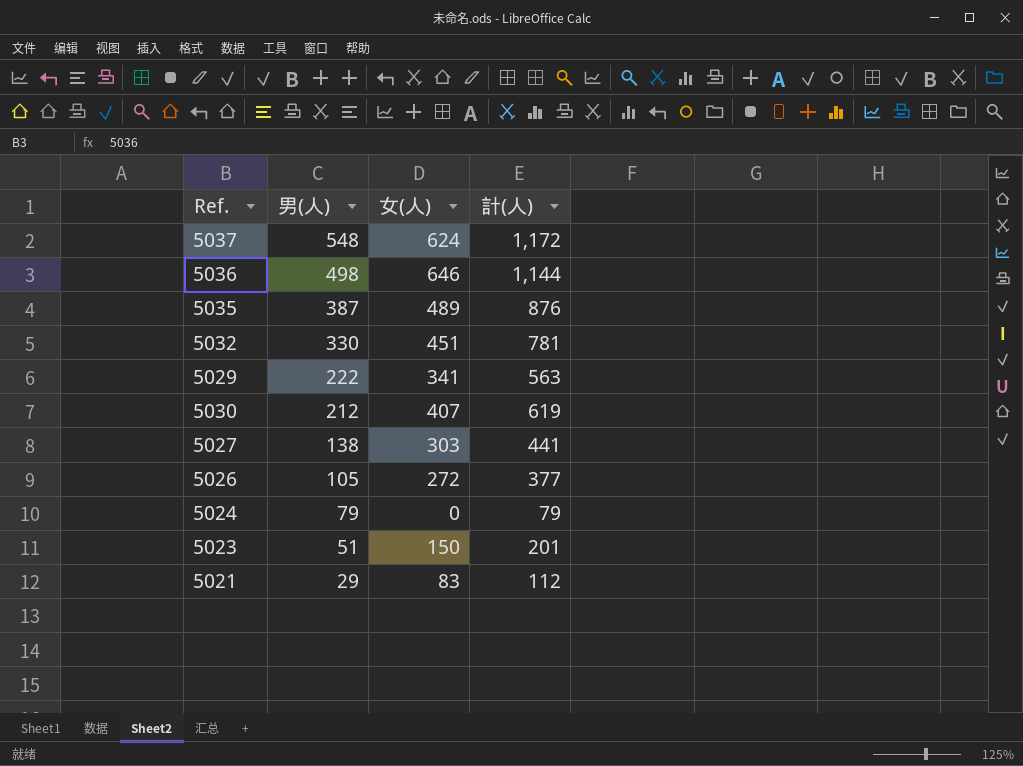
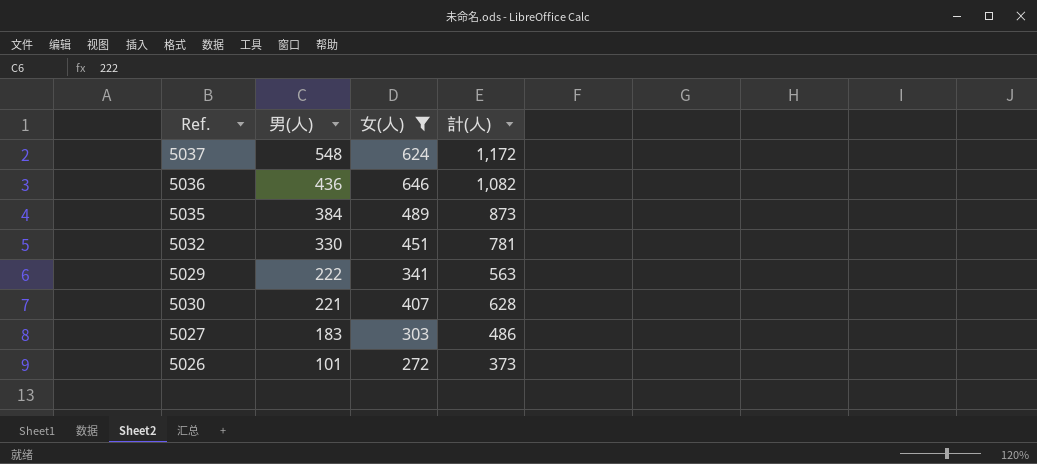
filter: none -> 女(人) >= 272
5036 | 男(人): 498 -> 436
5036 | 計(人): 1,144 -> 1,082
5035 | 男(人): 387 -> 384
5035 | 計(人): 876 -> 873
5030 | 男(人): 212 -> 221
5030 | 計(人): 619 -> 628
5027 | 男(人): 138 -> 183
5027 | 計(人): 441 -> 486
5026 | 男(人): 105 -> 101
5026 | 計(人): 377 -> 373

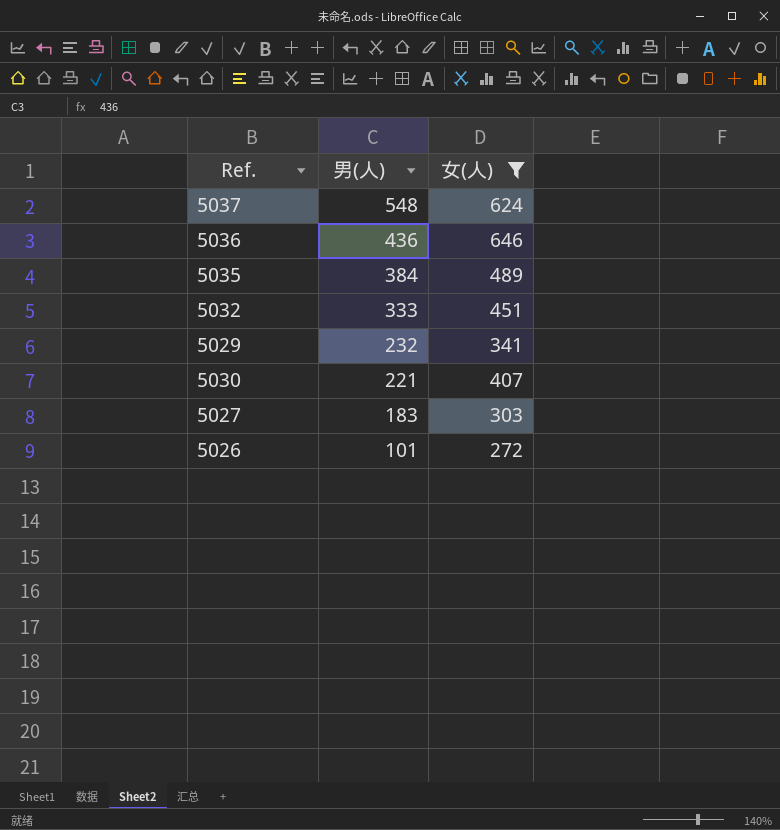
column 計(人) | formula: [男(人)] + [女(人)] -> none
5032 | 男(人): 330 -> 333
5029 | 男(人): 222 -> 232

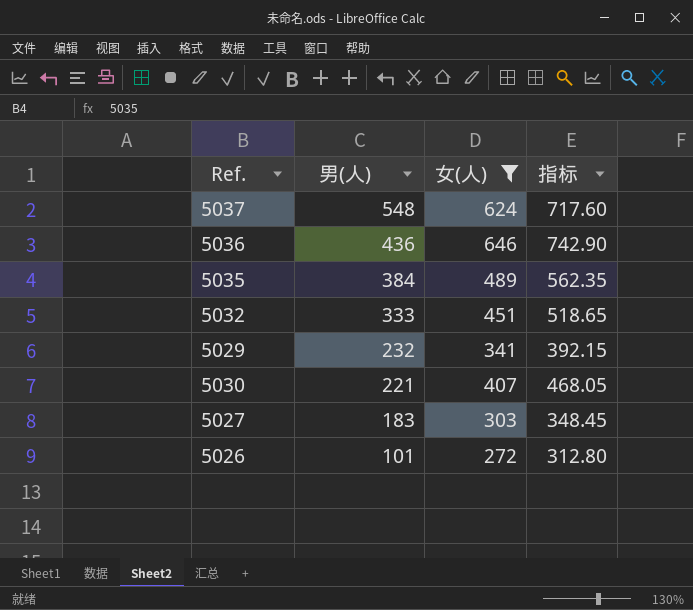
column 指标 | formula: none -> [女(人)] * 1.15

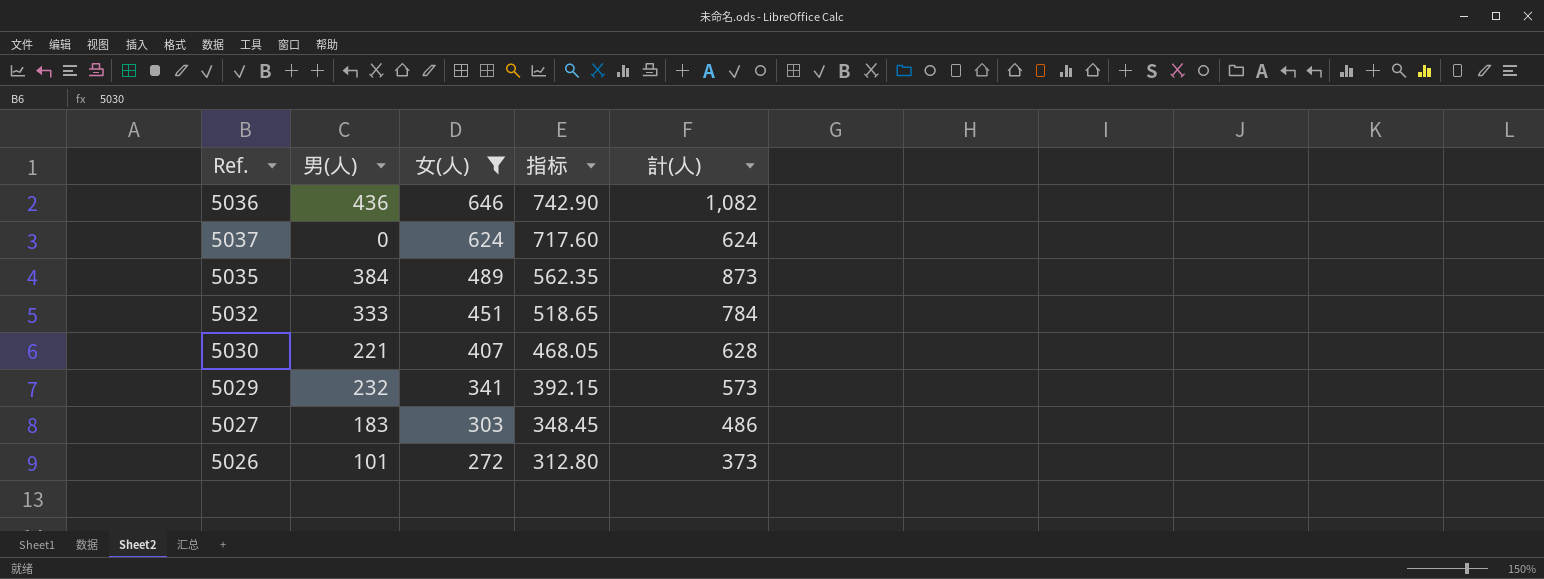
row order: 男(人) descending -> 女(人) descending
column 計(人) | formula: none -> [男(人)] + [女(人)]
5037 | 男(人): 548 -> 0

